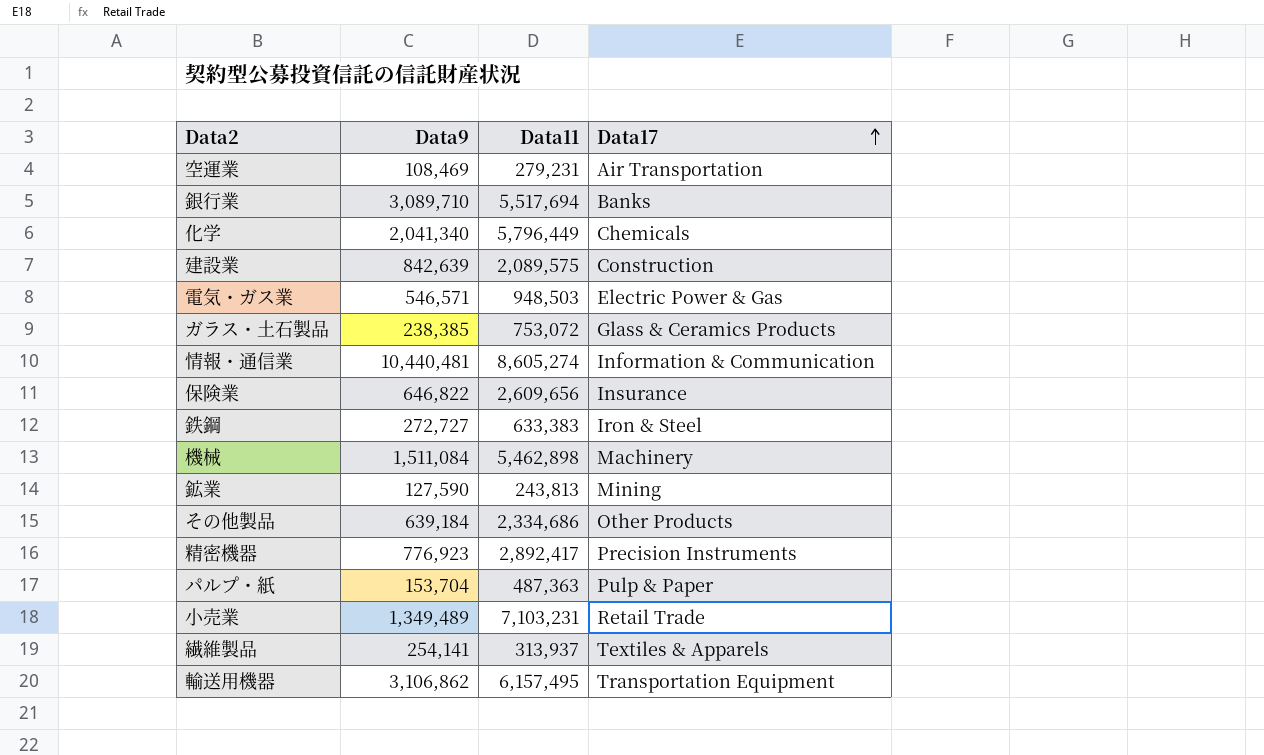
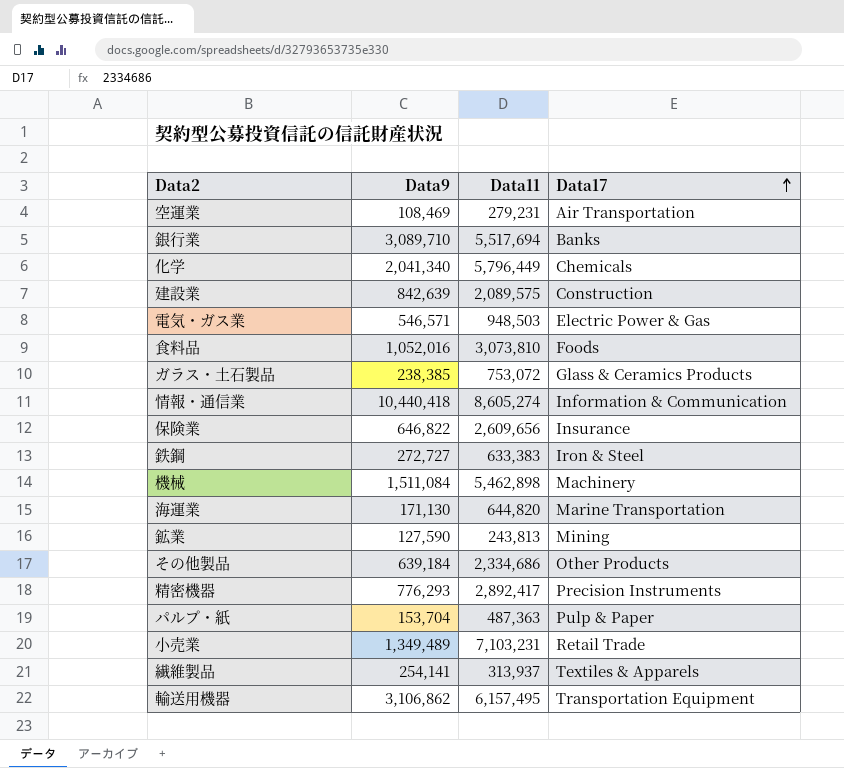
row 食料品: none -> 1,052,016 | 3,073,810 | Foods
情報・通信業 | Data9: 10,440,481 -> 10,440,418
row 海運業: none -> 171,130 | 644,820 | Marine Transportation
精密機器 | Data9: 776,923 -> 776,293

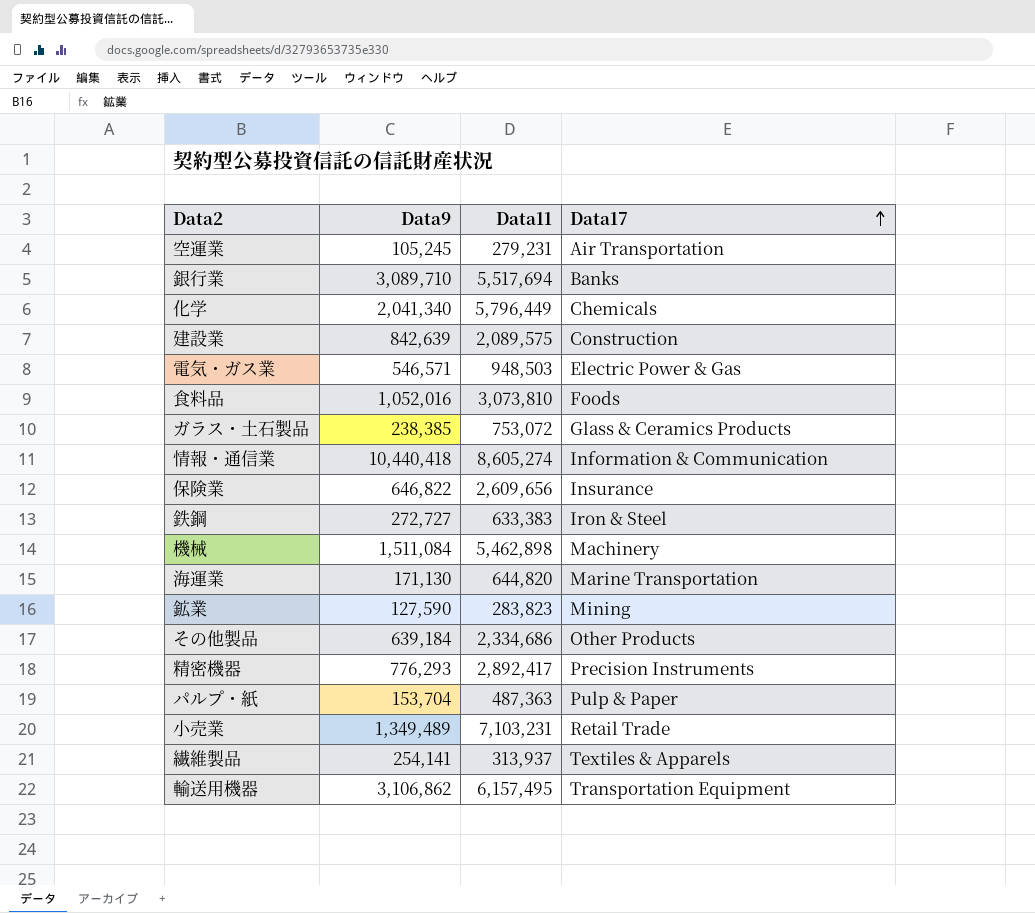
空運業 | Data9: 108,469 -> 105,245
鉱業 | Data11: 243,813 -> 283,823

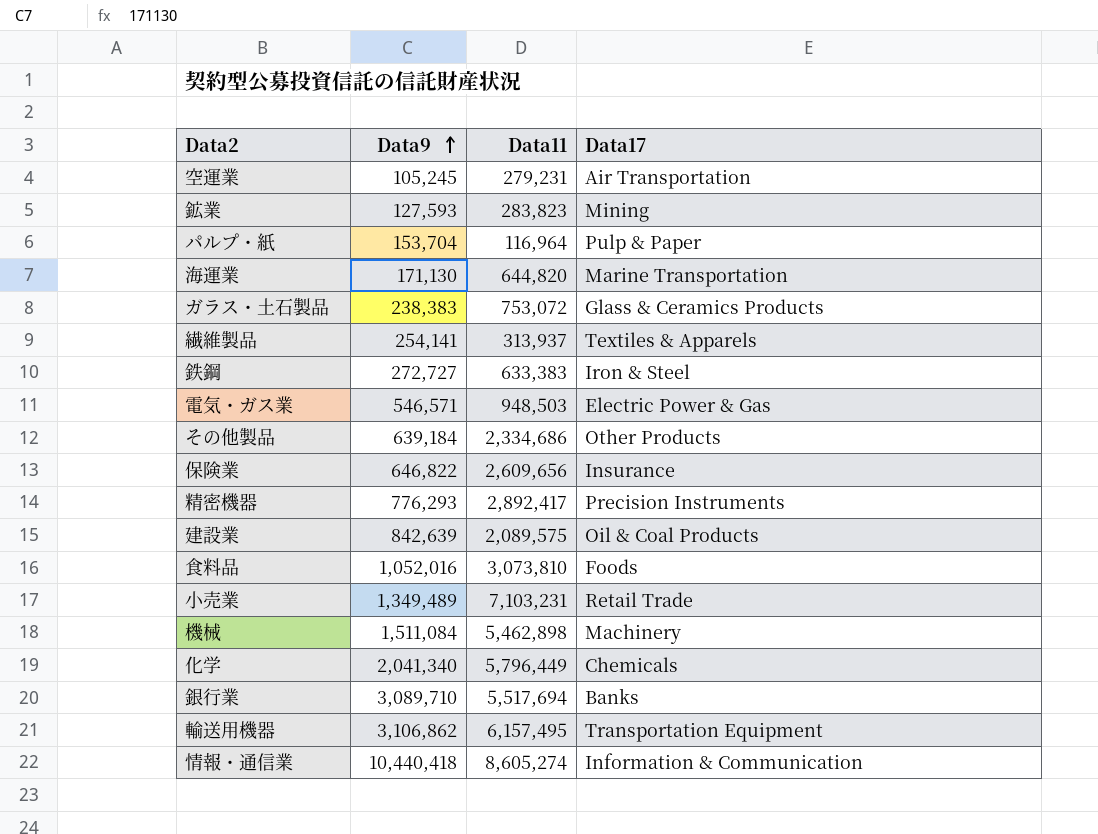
row order: Data17 ascending -> Data9 ascending
鉱業 | Data9: 127,590 -> 127,593
パルプ・紙 | Data11: 487,363 -> 116,964
ガラス・土石製品 | Data9: 238,385 -> 238,383
建設業 | Data17: Construction -> Oil & Coal Products

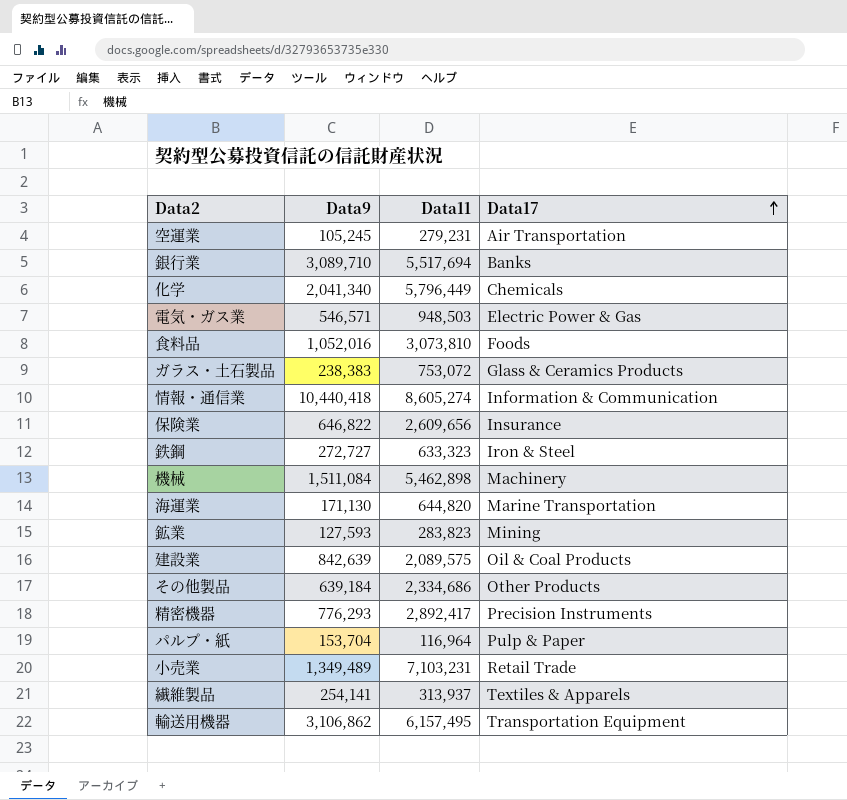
row order: Data9 ascending -> Data17 ascending
鉄鋼 | Data11: 633,383 -> 633,323

